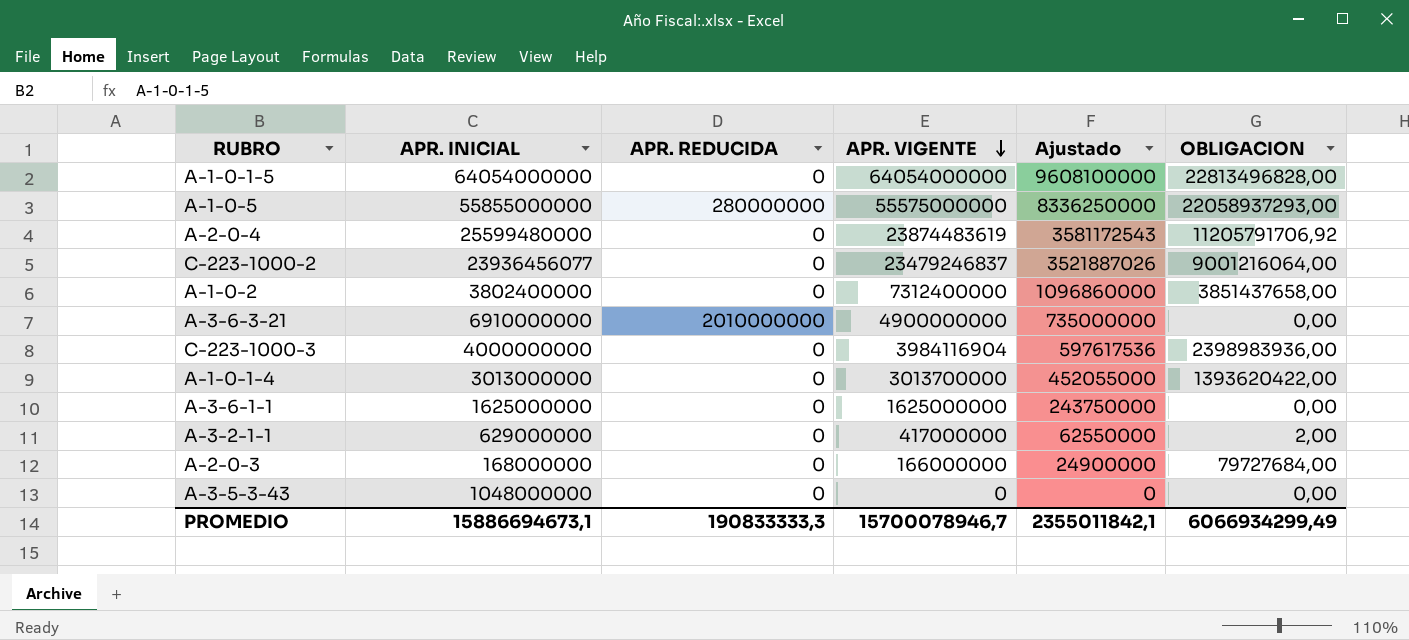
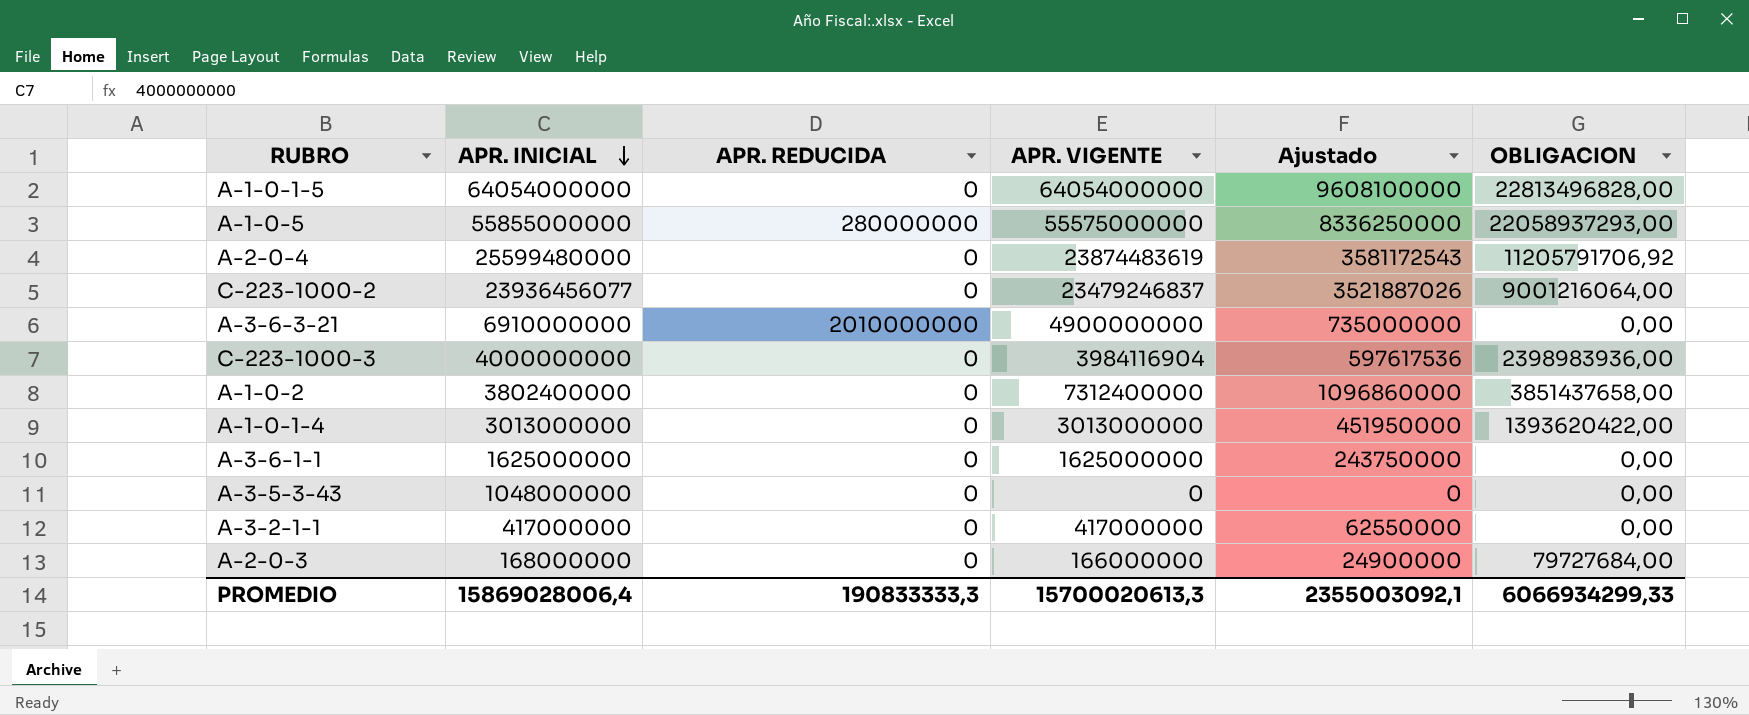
row order: APR. VIGENTE descending -> APR. INICIAL descending
A-1-0-1-4 | APR. VIGENTE: 3013700000 -> 3013000000
A-1-0-1-4 | Ajustado: 452055000 -> 451950000
A-3-2-1-1 | APR. INICIAL: 629000000 -> 417000000
A-3-2-1-1 | OBLIGACION: 2,00 -> 0,00
PROMEDIO | APR. INICIAL: 15886694673,1 -> 15869028006,4
PROMEDIO | APR. VIGENTE: 15700078946,7 -> 15700020613,3
PROMEDIO | Ajustado: 2355011842,1 -> 2355003092,1
PROMEDIO | OBLIGACION: 6066934299,49 -> 6066934299,33

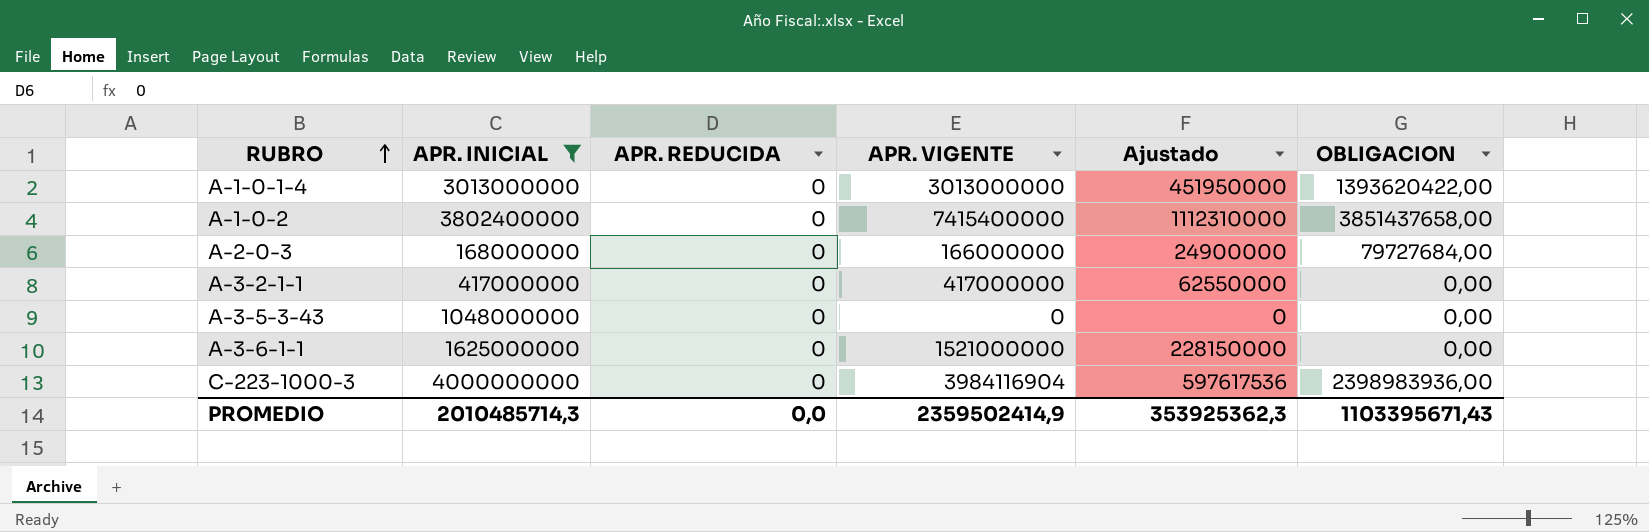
filter: none -> APR. INICIAL <= 4000000000
row order: APR. INICIAL descending -> RUBRO ascending
A-1-0-2 | APR. VIGENTE: 7312400000 -> 7415400000
A-1-0-2 | Ajustado: 1096860000 -> 1112310000
A-3-6-1-1 | APR. VIGENTE: 1625000000 -> 1521000000
A-3-6-1-1 | Ajustado: 243750000 -> 228150000
PROMEDIO | APR. INICIAL: 15869028006,4 -> 2010485714,3
PROMEDIO | APR. REDUCIDA: 190833333,3 -> 0,0
PROMEDIO | APR. VIGENTE: 15700020613,3 -> 2359502414,9
PROMEDIO | Ajustado: 2355003092,1 -> 353925362,3
PROMEDIO | OBLIGACION: 6066934299,33 -> 1103395671,43

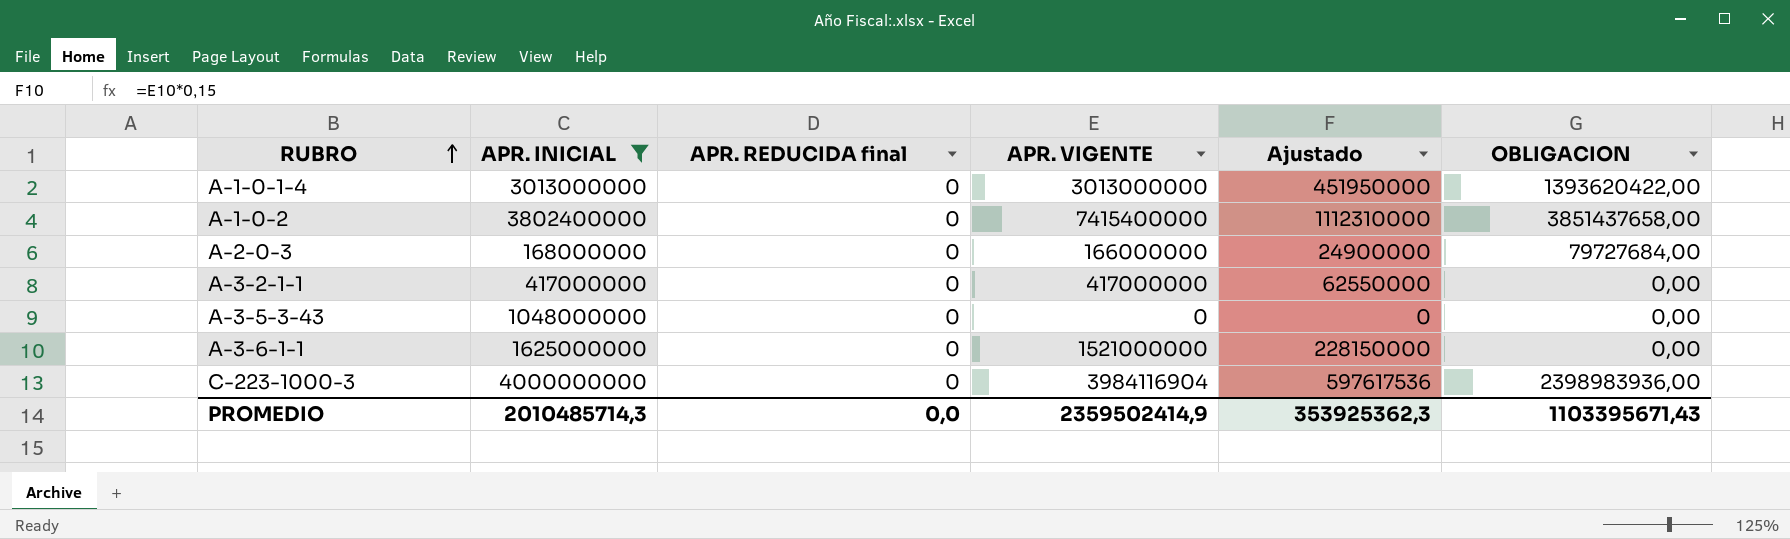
column name: APR. REDUCIDA -> APR. REDUCIDA final

